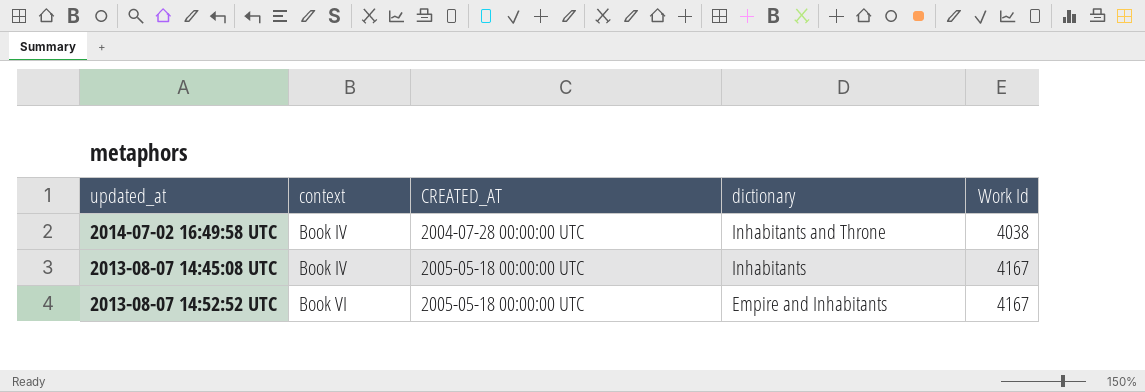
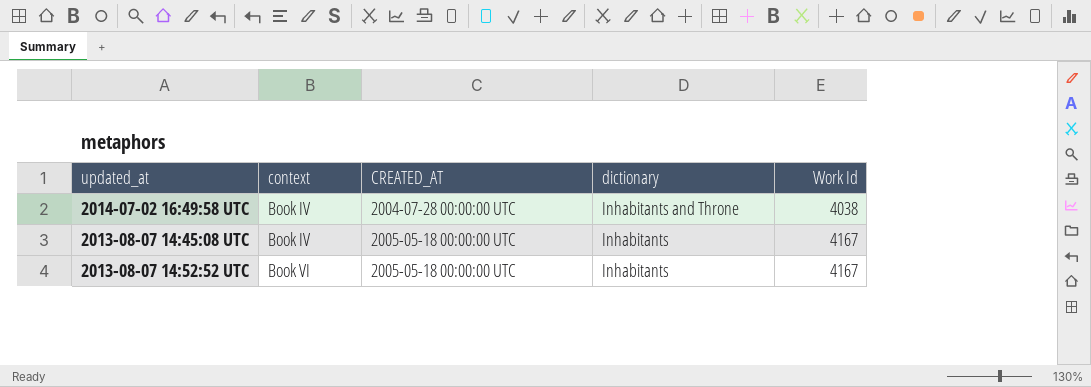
2013-08-07 14:52:52 UTC | dictionary: Empire and Inhabitants -> Inhabitants

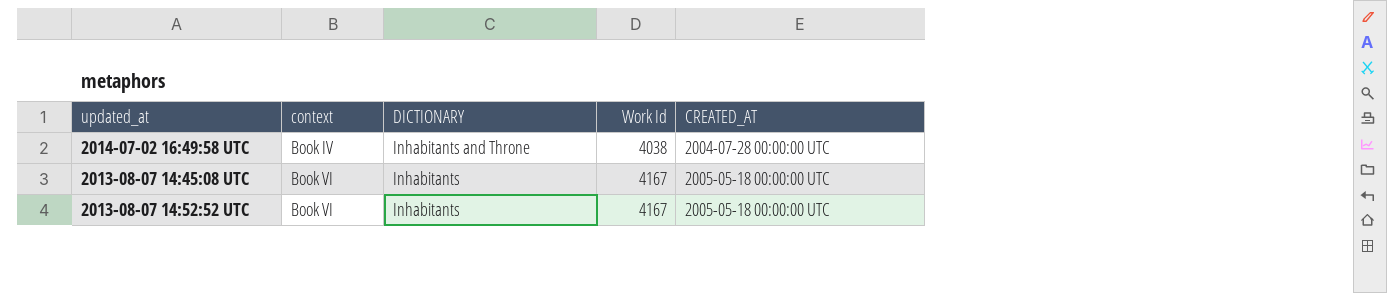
column name: dictionary -> DICTIONARY
column CREATED_AT | position: 3 -> 5
2013-08-07 14:45:08 UTC | context: Book IV -> Book VI

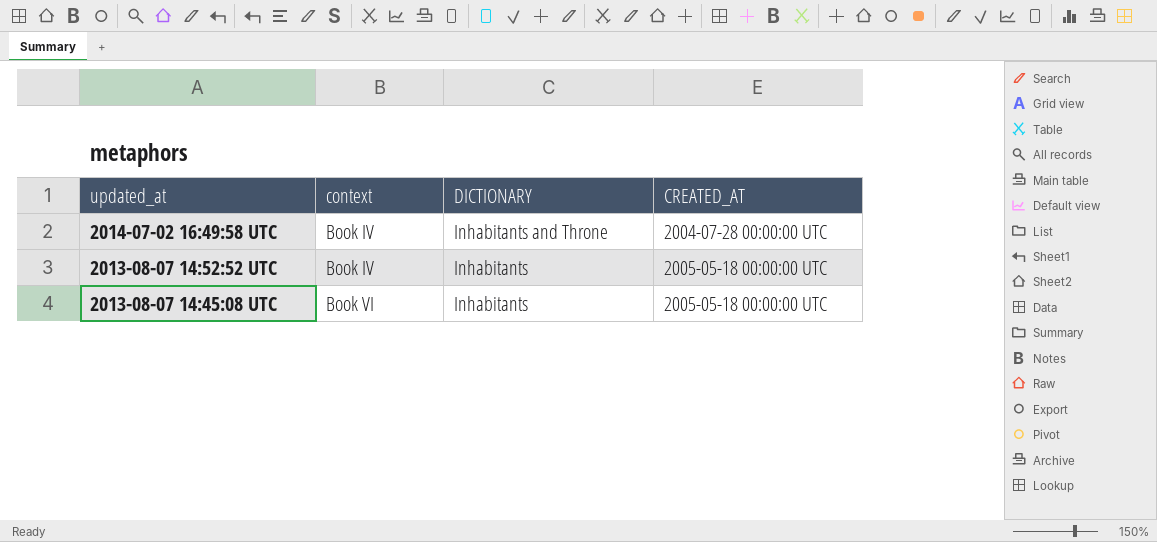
row order: context ascending -> updated_at descending
column Work Id | position: 4 -> none
2013-08-07 14:52:52 UTC | context: Book VI -> Book IV

